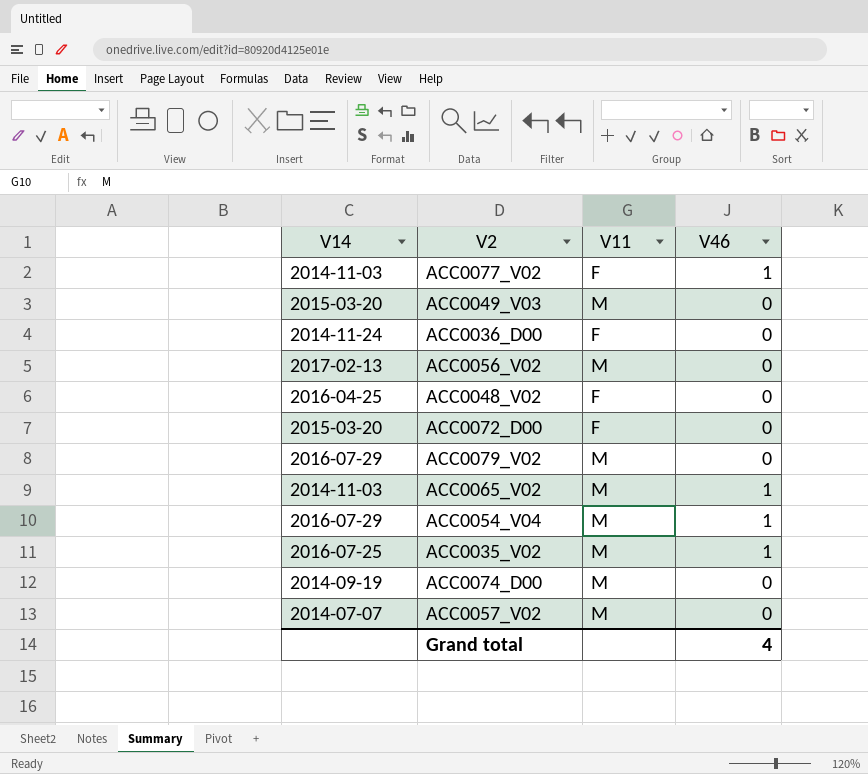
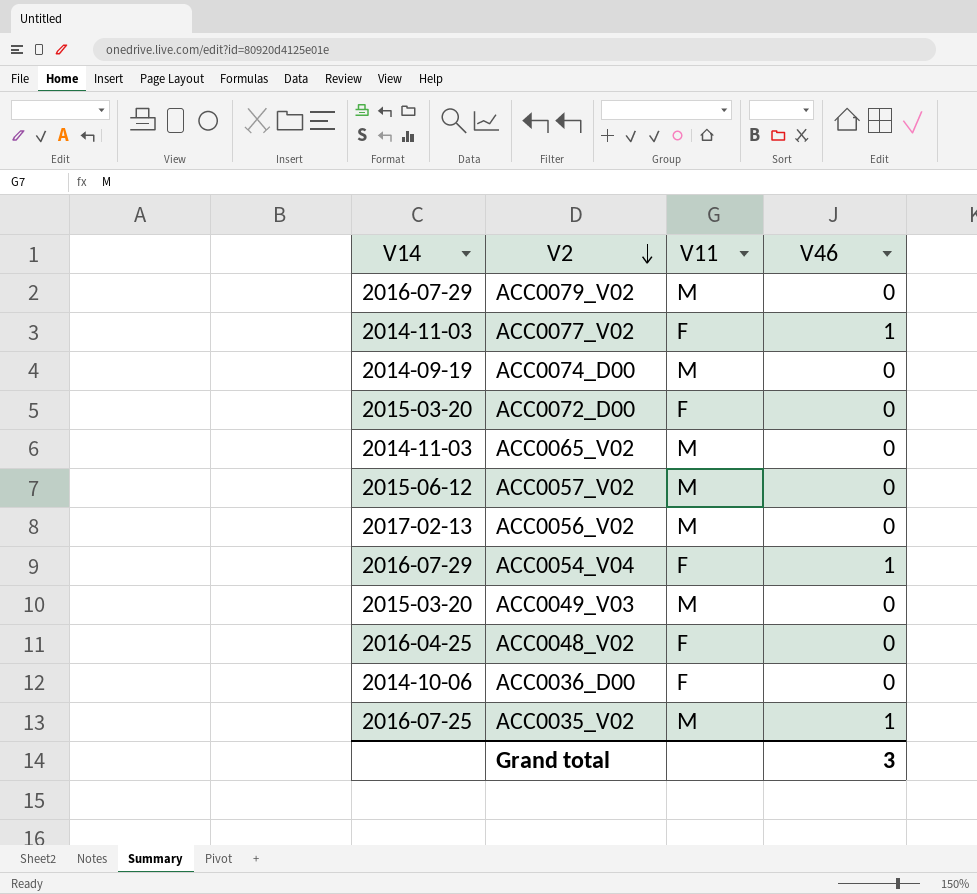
row order: none -> V2 descending
ACC0065_V02 | V46: 1 -> 0
ACC0057_V02 | V14: 2014-07-07 -> 2015-06-12
ACC0054_V04 | V11: M -> F
ACC0036_D00 | V14: 2014-11-24 -> 2014-10-06
Grand total | V46: 4 -> 3

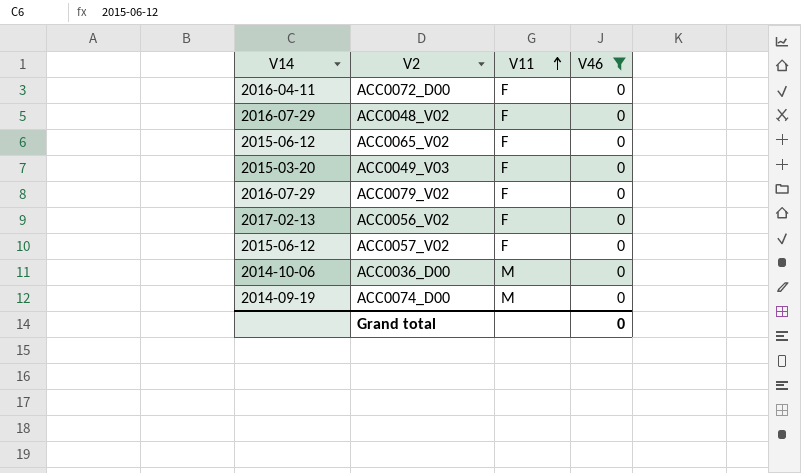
filter: none -> V46 = 0
row order: V2 descending -> V11 ascending
ACC0072_D00 | V14: 2015-03-20 -> 2016-04-11
ACC0048_V02 | V14: 2016-04-25 -> 2016-07-29
ACC0065_V02 | V14: 2014-11-03 -> 2015-06-12
ACC0065_V02 | V11: M -> F
ACC0049_V03 | V11: M -> F
ACC0079_V02 | V11: M -> F
ACC0056_V02 | V11: M -> F
ACC0057_V02 | V11: M -> F
ACC0036_D00 | V11: F -> M
Grand total | V46: 3 -> 0

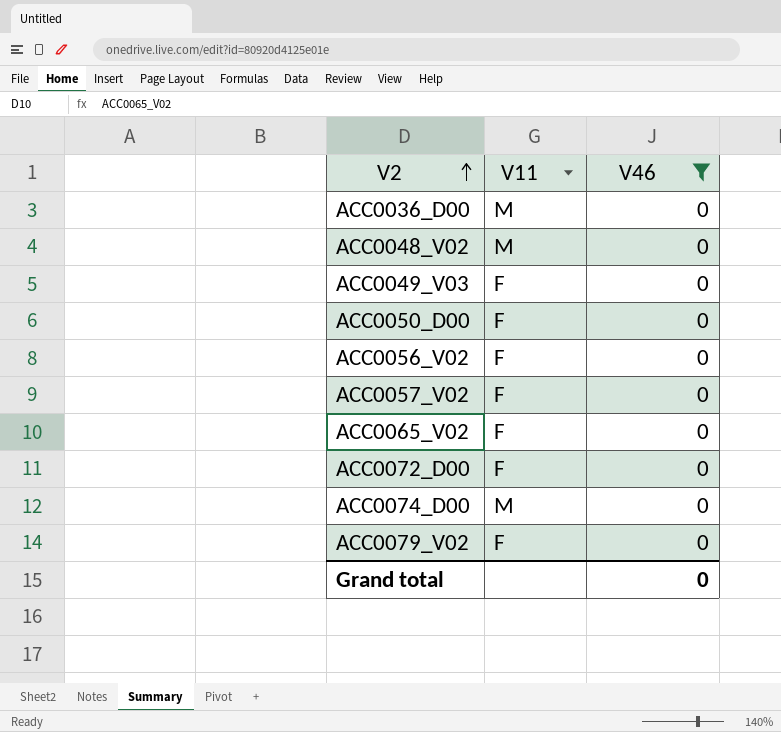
row order: V11 ascending -> V2 ascending
column V14 | position: 1 -> none
ACC0048_V02 | V11: F -> M
row ACC0050_D00: none -> F | 0

